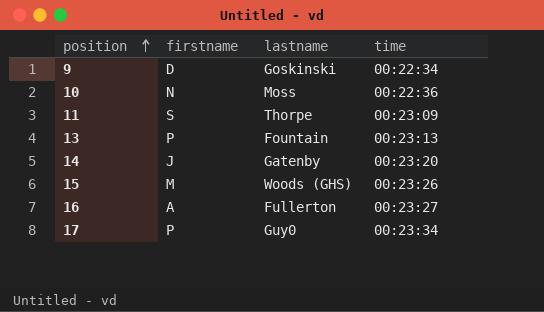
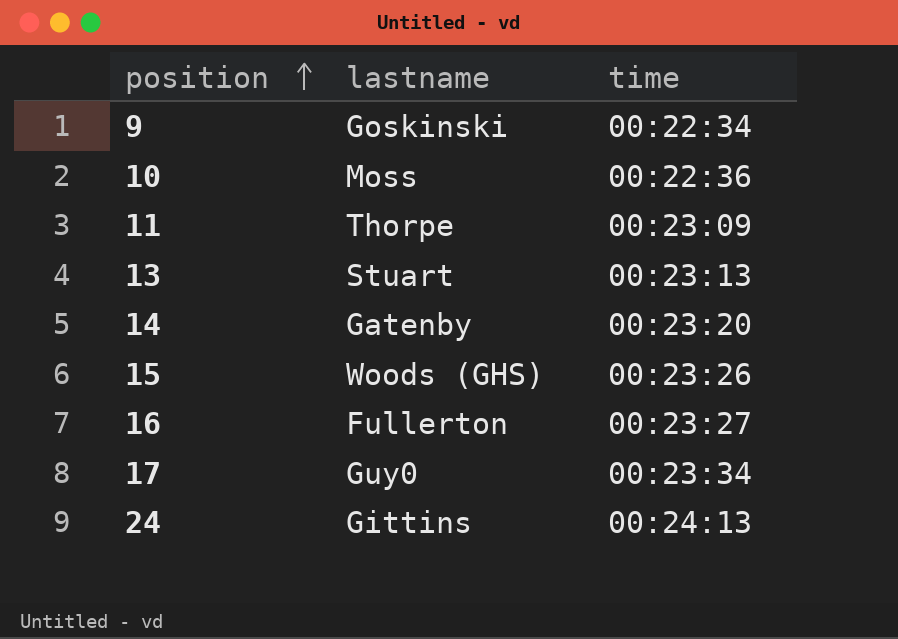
column firstname | position: 2 -> none
13 | lastname: Fountain -> Stuart
row 24: none -> Gittins | 00:24:13

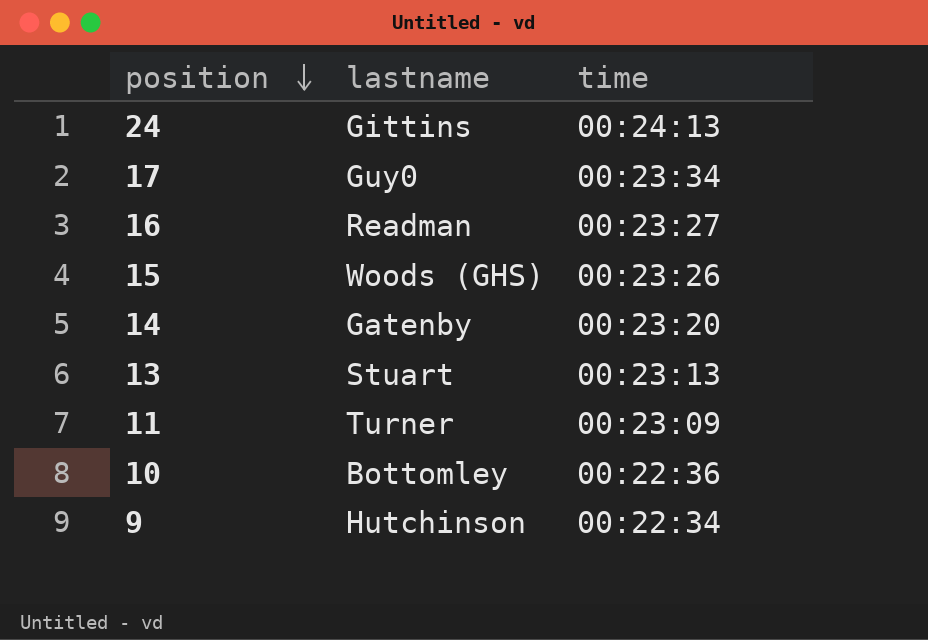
row order: position ascending -> position descending
16 | lastname: Fullerton -> Readman
11 | lastname: Thorpe -> Turner
10 | lastname: Moss -> Bottomley
9 | lastname: Goskinski -> Hutchinson

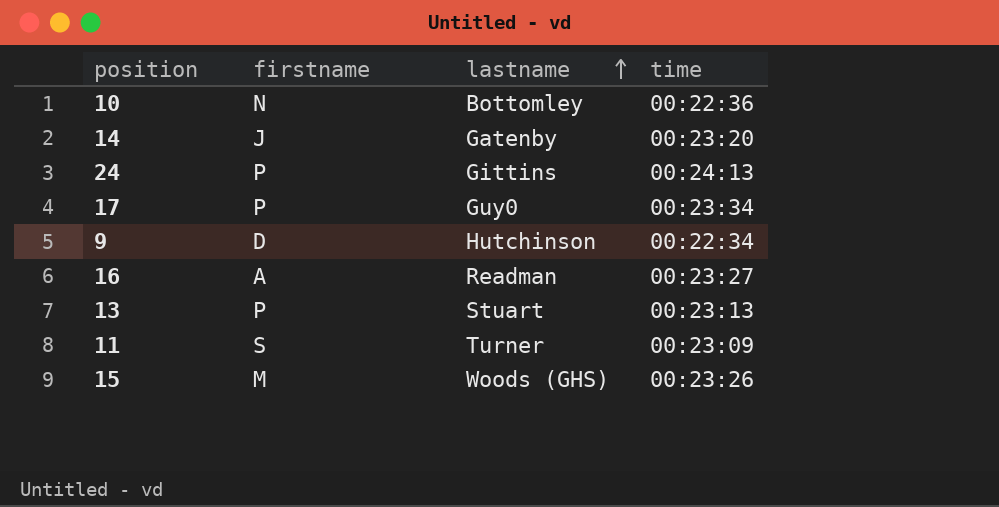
row order: position descending -> lastname ascending
column firstname | position: none -> 2

